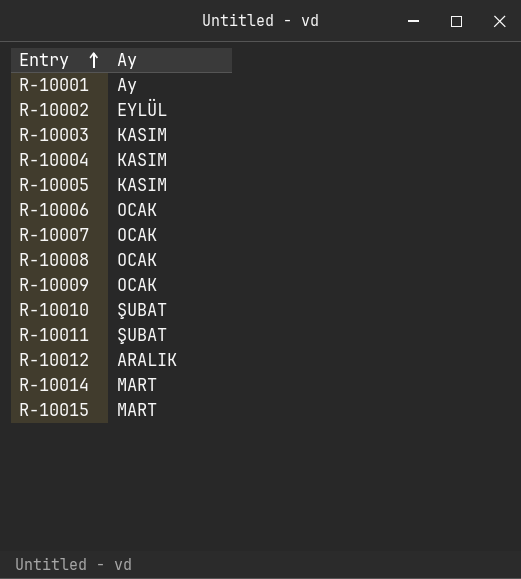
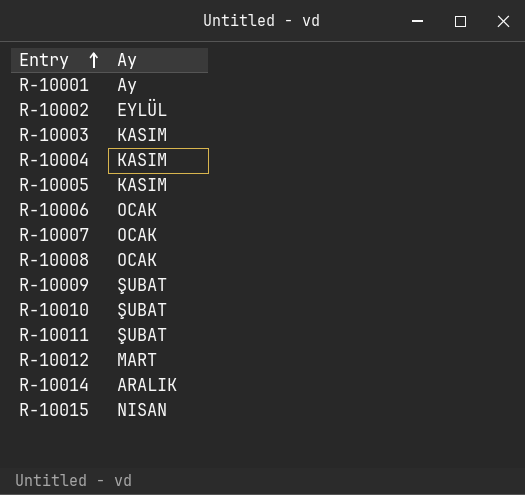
R-10009 | Ay: OCAK -> ŞUBAT
R-10012 | Ay: ARALIK -> MART
R-10014 | Ay: MART -> ARALIK
R-10015 | Ay: MART -> NISAN

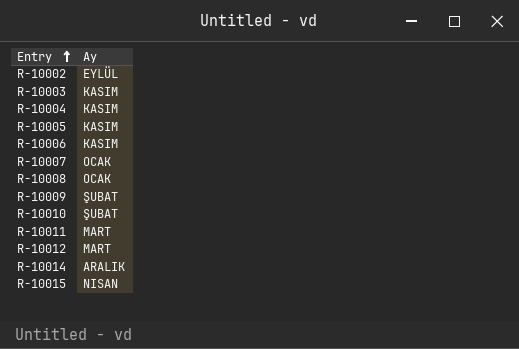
row R-10001: Ay -> none
R-10006 | Ay: OCAK -> KASIM
R-10011 | Ay: ŞUBAT -> MART

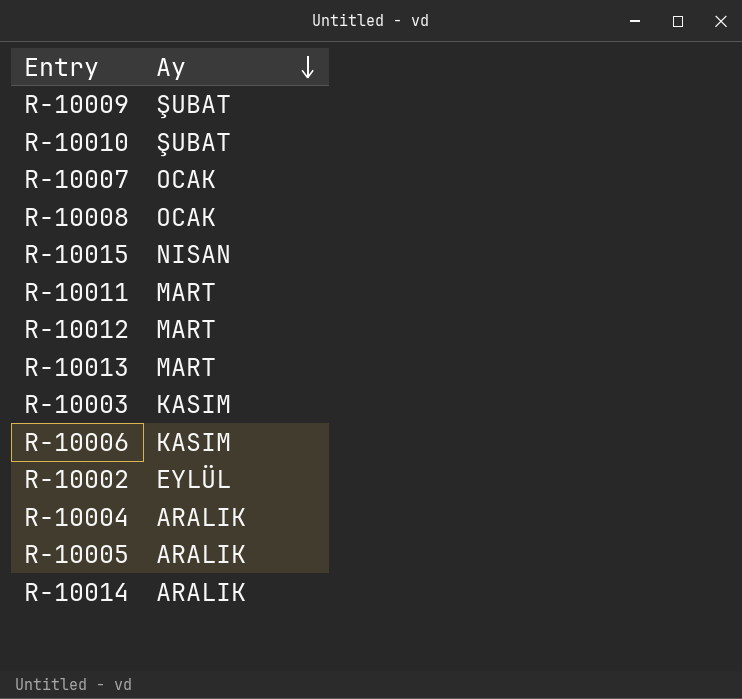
row order: Entry ascending -> Ay descending
row R-10013: none -> MART
R-10004 | Ay: KASIM -> ARALIK
R-10005 | Ay: KASIM -> ARALIK

